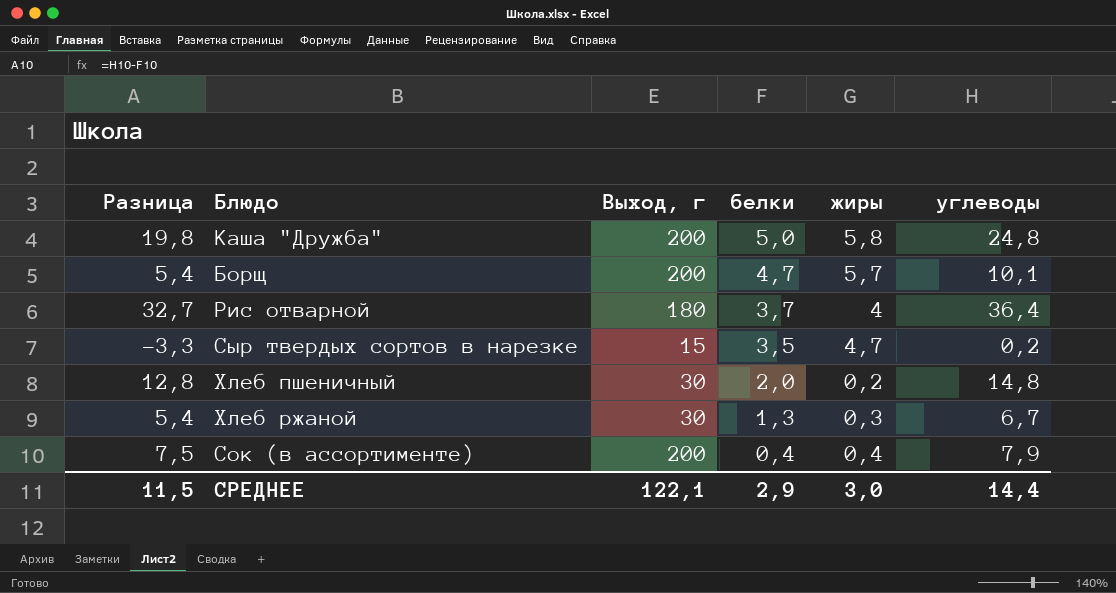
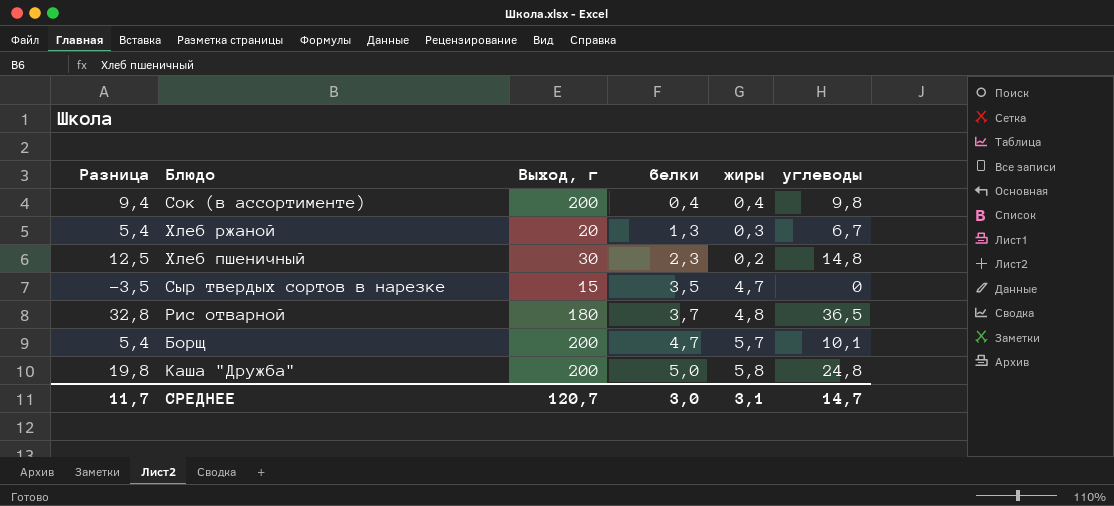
row order: белки descending -> белки ascending
Сок (в ассортименте) | Разница: 7,5 -> 9,4
Сок (в ассортименте) | углеводы: 7,9 -> 9,8
Хлеб ржаной | Выход, г: 30 -> 20
Хлеб пшеничный | Разница: 12,8 -> 12,5
Хлеб пшеничный | белки: 2,0 -> 2,3
Сыр твердых сортов в нарезке | Разница: -3,3 -> -3,5
Сыр твердых сортов в нарезке | углеводы: 0,2 -> 0
Рис отварной | Разница: 32,7 -> 32,8
Рис отварной | жиры: 4 -> 4,8
Рис отварной | углеводы: 36,4 -> 36,5
СРЕДНЕЕ | Разница: 11,5 -> 11,7
СРЕДНЕЕ | Выход, г: 122,1 -> 120,7
СРЕДНЕЕ | белки: 2,9 -> 3,0
СРЕДНЕЕ | жиры: 3,0 -> 3,1
СРЕДНЕЕ | углеводы: 14,4 -> 14,7

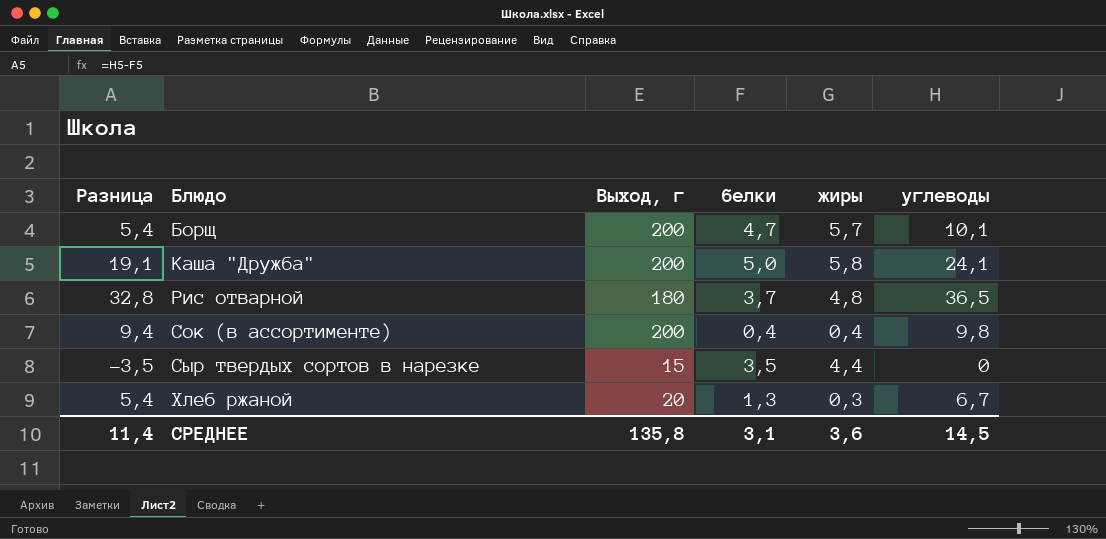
row order: белки ascending -> Блюдо ascending
row Хлеб пшеничный: 12,5 | 30 | 2,3 | 0,2 | 14,8 -> none
Каша "Дружба" | Разница: 19,8 -> 19,1
Каша "Дружба" | углеводы: 24,8 -> 24,1
Сыр твердых сортов в нарезке | жиры: 4,7 -> 4,4
СРЕДНЕЕ | Разница: 11,7 -> 11,4
СРЕДНЕЕ | Выход, г: 120,7 -> 135,8
СРЕДНЕЕ | белки: 3,0 -> 3,1
СРЕДНЕЕ | жиры: 3,1 -> 3,6
СРЕДНЕЕ | углеводы: 14,7 -> 14,5

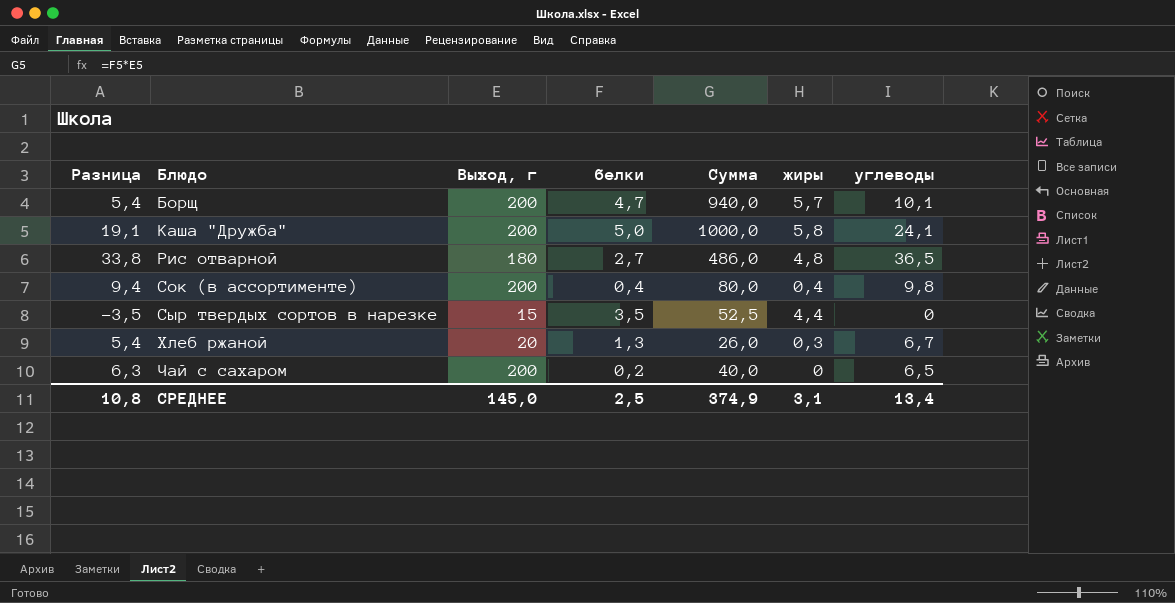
column Сумма | formula: none -> [Выход, г] * [белки]
Рис отварной | Разница: 32,8 -> 33,8
Рис отварной | белки: 3,7 -> 2,7
row Чай с сахаром: none -> 6,3 | 200 | 0,2 | 40,0 | 0 | 6,5
СРЕДНЕЕ | Разница: 11,4 -> 10,8
СРЕДНЕЕ | Выход, г: 135,8 -> 145,0
СРЕДНЕЕ | белки: 3,1 -> 2,5
СРЕДНЕЕ | жиры: 3,6 -> 3,1
СРЕДНЕЕ | углеводы: 14,5 -> 13,4

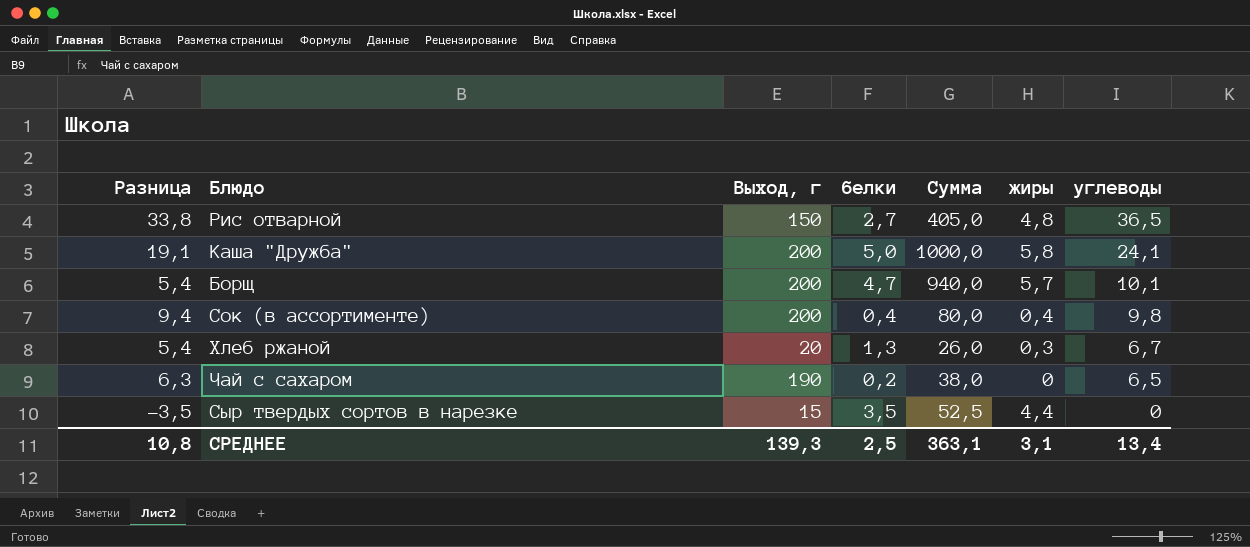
row order: Блюдо ascending -> углеводы descending
Рис отварной | Выход, г: 180 -> 150
Рис отварной | Сумма: 486,0 -> 405,0
Чай с сахаром | Выход, г: 200 -> 190
Чай с сахаром | Сумма: 40,0 -> 38,0
СРЕДНЕЕ | Выход, г: 145,0 -> 139,3
СРЕДНЕЕ | Сумма: 374,9 -> 363,1

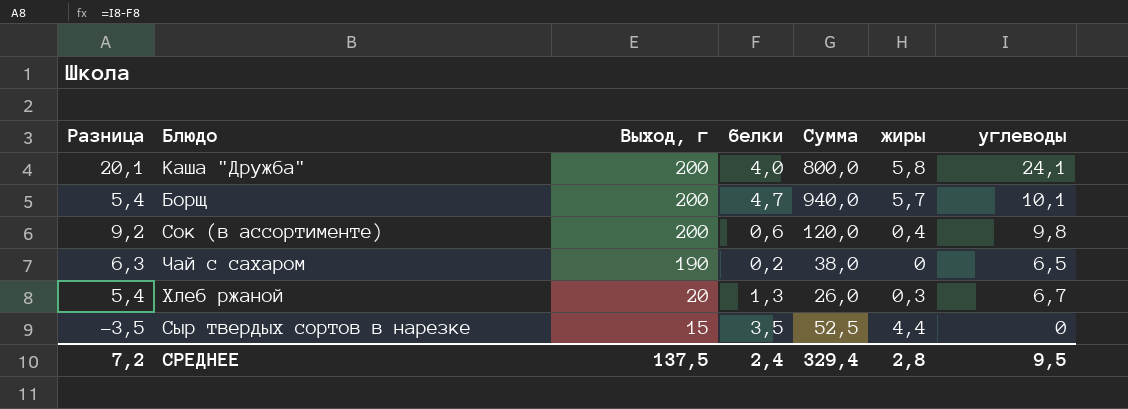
row order: углеводы descending -> Выход, г descending
row Рис отварной: 33,8 | 150 | 2,7 | 405,0 | 4,8 | 36,5 -> none
Каша "Дружба" | Разница: 19,1 -> 20,1
Каша "Дружба" | белки: 5,0 -> 4,0
Каша "Дружба" | Сумма: 1000,0 -> 800,0
Сок (в ассортименте) | Разница: 9,4 -> 9,2
Сок (в ассортименте) | белки: 0,4 -> 0,6
Сок (в ассортименте) | Сумма: 80,0 -> 120,0
СРЕДНЕЕ | Разница: 10,8 -> 7,2
СРЕДНЕЕ | Выход, г: 139,3 -> 137,5
СРЕДНЕЕ | белки: 2,5 -> 2,4
СРЕДНЕЕ | Сумма: 363,1 -> 329,4
СРЕДНЕЕ | жиры: 3,1 -> 2,8
СРЕДНЕЕ | углеводы: 13,4 -> 9,5

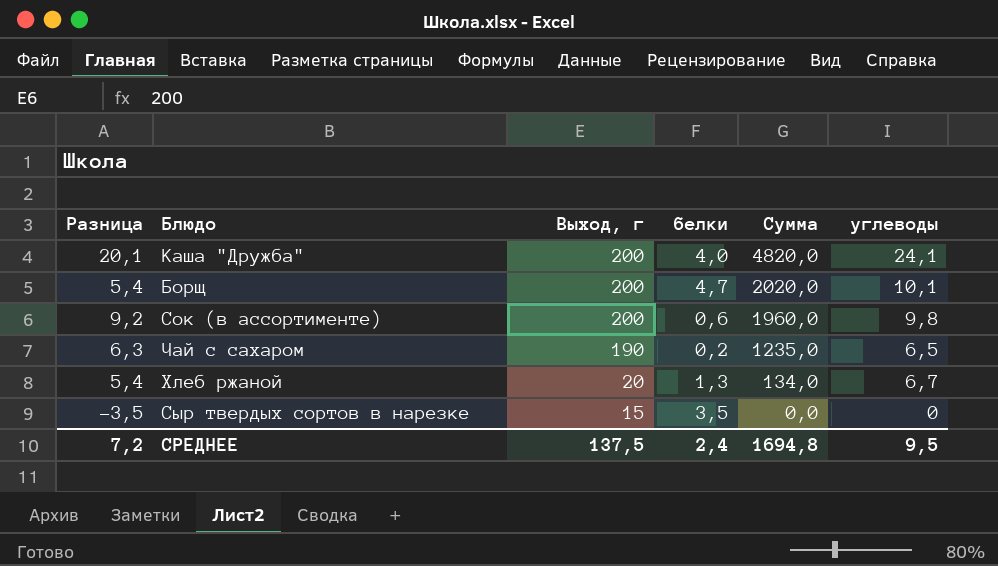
column жиры | position: 6 -> none
column Сумма | formula: [Выход, г] * [белки] -> [Выход, г] * [углеводы]
СРЕДНЕЕ | Сумма: 329,4 -> 1694,8

